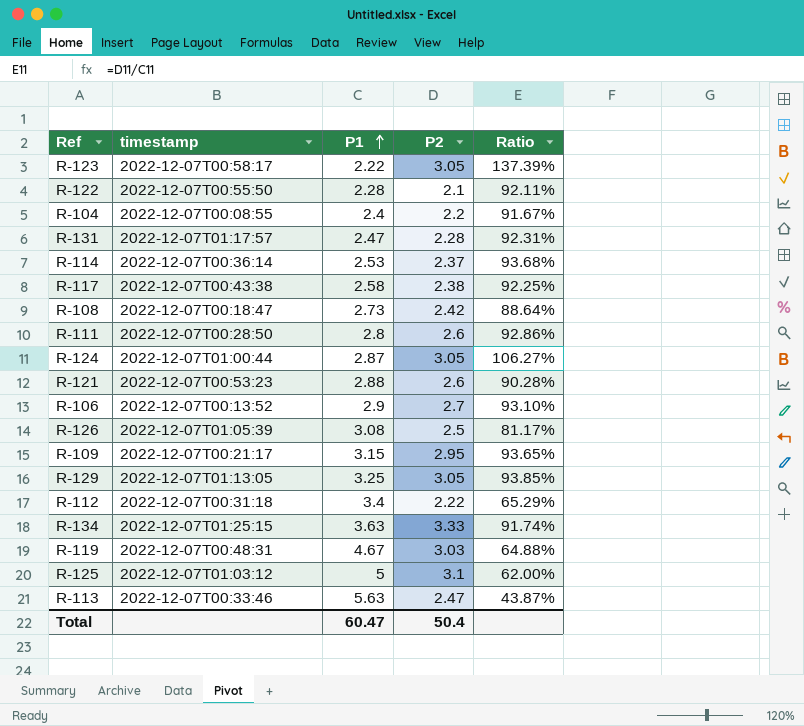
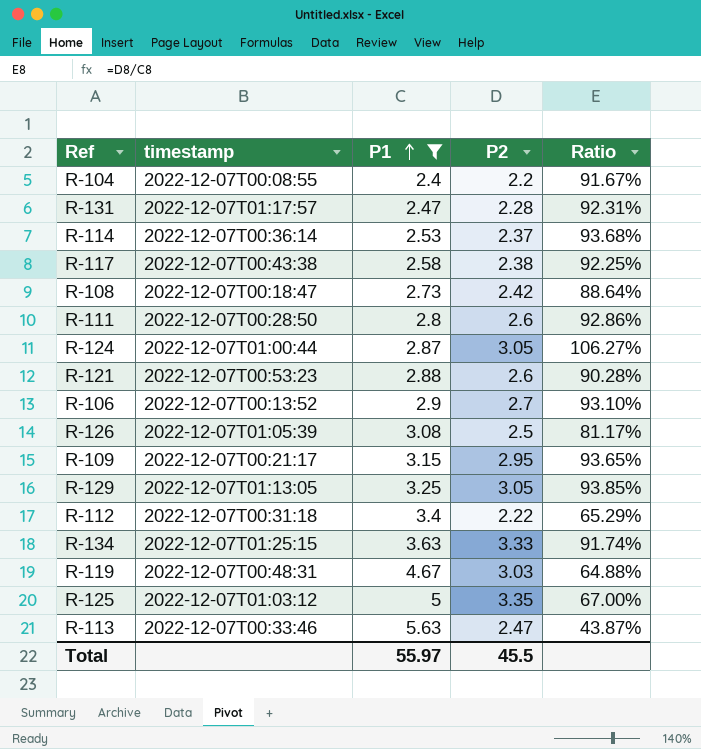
filter: none -> P1 >= 2.4
R-125 | P2: 3.1 -> 3.35
R-125 | Ratio: 62.00% -> 67.00%
Total | P1: 60.47 -> 55.97
Total | P2: 50.4 -> 45.5

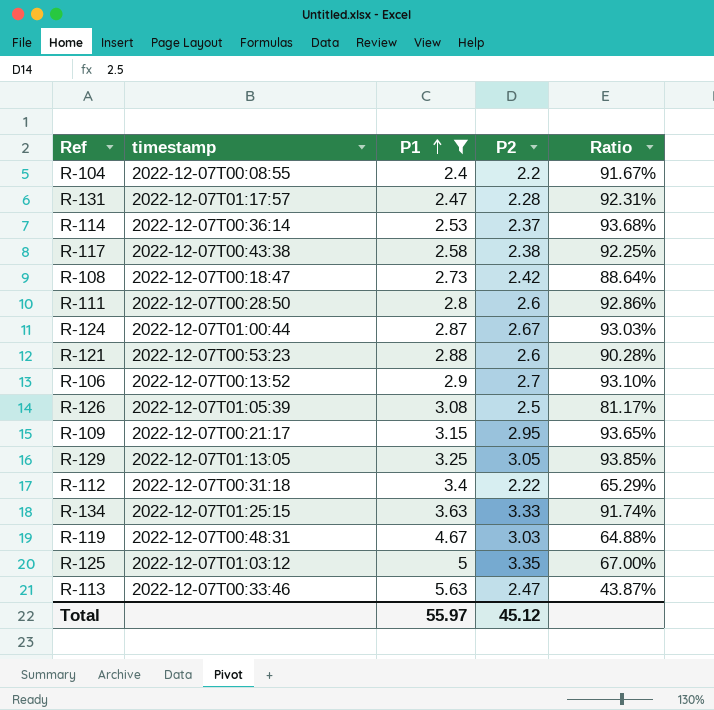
R-124 | P2: 3.05 -> 2.67
R-124 | Ratio: 106.27% -> 93.03%
Total | P2: 45.5 -> 45.12

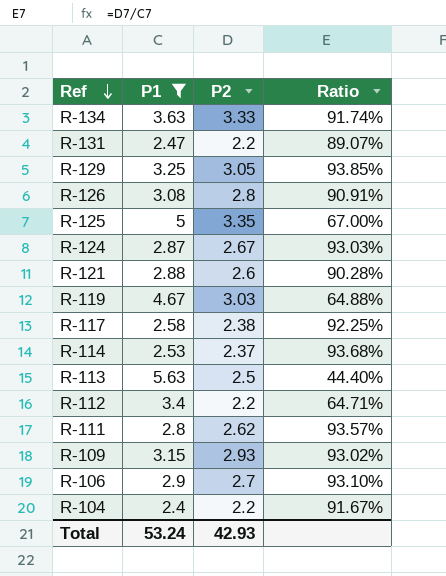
row order: P1 ascending -> Ref descending
column timestamp | position: 2 -> none
row R-108: 2022-12-07T00:18:47 | 2.73 | 2.42 | 88.64% -> none
R-131 | P2: 2.28 -> 2.2
R-131 | Ratio: 92.31% -> 89.07%
R-126 | P2: 2.5 -> 2.8
R-126 | Ratio: 81.17% -> 90.91%
R-113 | P2: 2.47 -> 2.5
R-113 | Ratio: 43.87% -> 44.40%
R-112 | P2: 2.22 -> 2.2
R-112 | Ratio: 65.29% -> 64.71%
R-111 | P2: 2.6 -> 2.62
R-111 | Ratio: 92.86% -> 93.57%
R-109 | P2: 2.95 -> 2.93
R-109 | Ratio: 93.65% -> 93.02%
Total | P1: 55.97 -> 53.24
Total | P2: 45.12 -> 42.93

